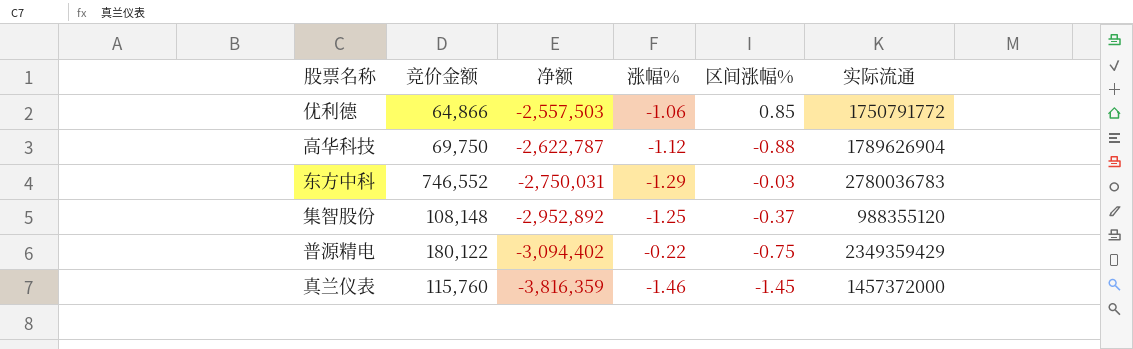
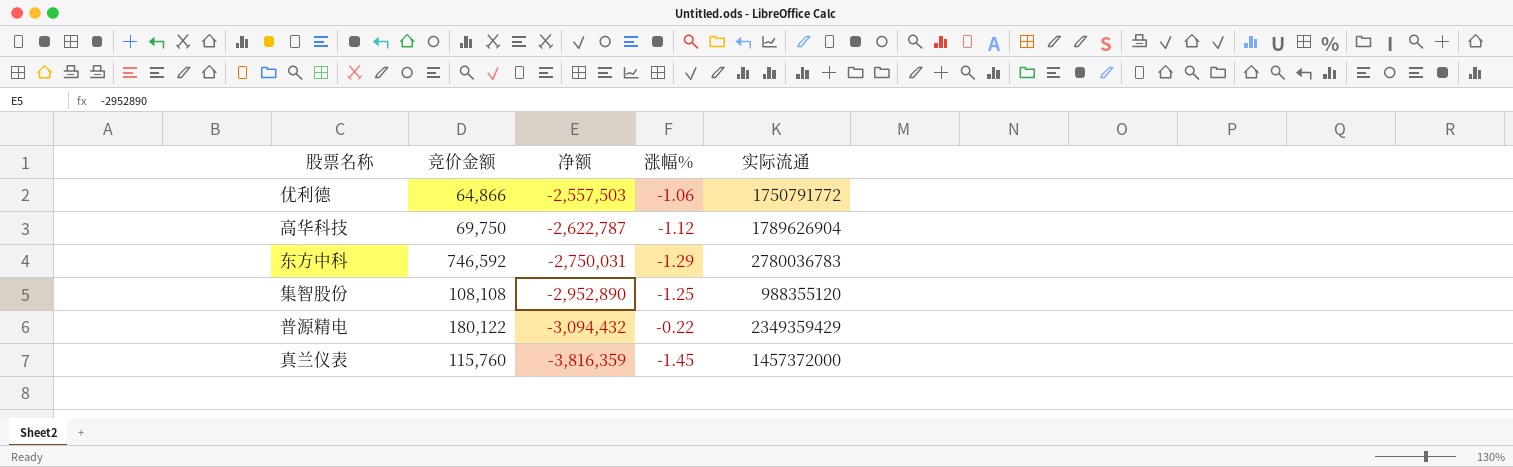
column 区间涨幅% | position: 5 -> none
东方中科 | 竞价金额: 746,552 -> 746,592
集智股份 | 竞价金额: 108,148 -> 108,108
集智股份 | 净额: -2,952,892 -> -2,952,890
普源精电 | 净额: -3,094,402 -> -3,094,432
真兰仪表 | 涨幅%: -1.46 -> -1.45

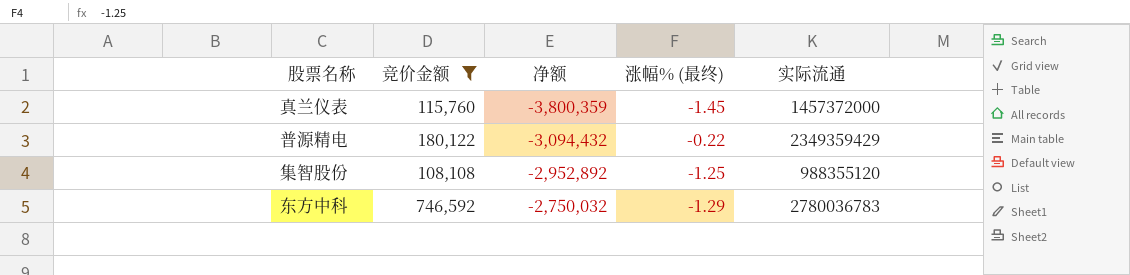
filter: none -> 竞价金额 >= 108,108
row order: 净额 descending -> 净额 ascending
column name: 涨幅% -> 涨幅% (最终)
真兰仪表 | 净额: -3,816,359 -> -3,800,359
集智股份 | 净额: -2,952,890 -> -2,952,892
东方中科 | 净额: -2,750,031 -> -2,750,032

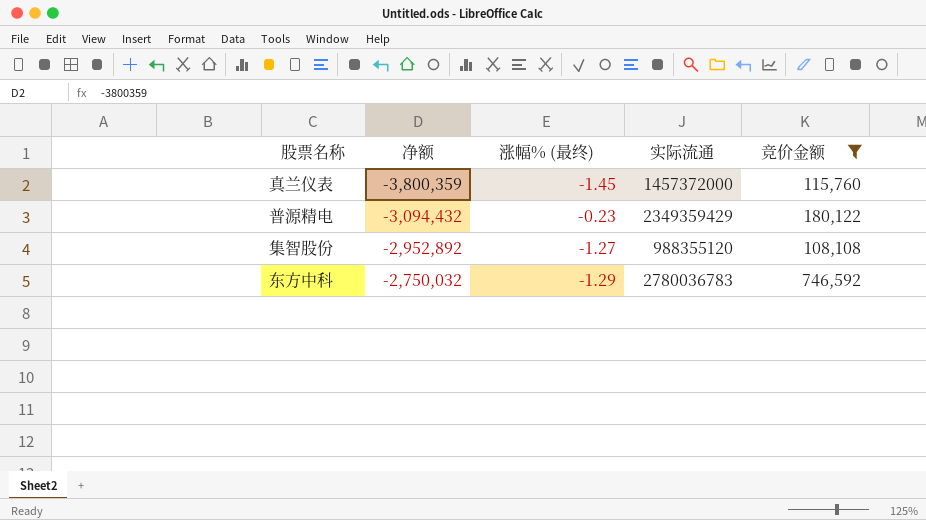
column 竞价金额 | position: 2 -> 5
普源精电 | 涨幅% (最终): -0.22 -> -0.23
集智股份 | 涨幅% (最终): -1.25 -> -1.27

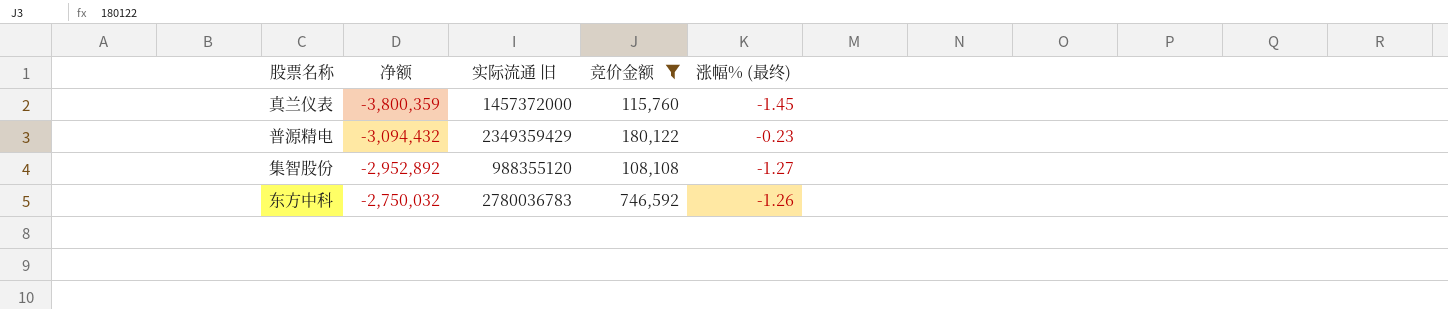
column name: 实际流通 -> 实际流通 旧
column 涨幅% (最终) | position: 3 -> 5
东方中科 | 涨幅% (最终): -1.29 -> -1.26

